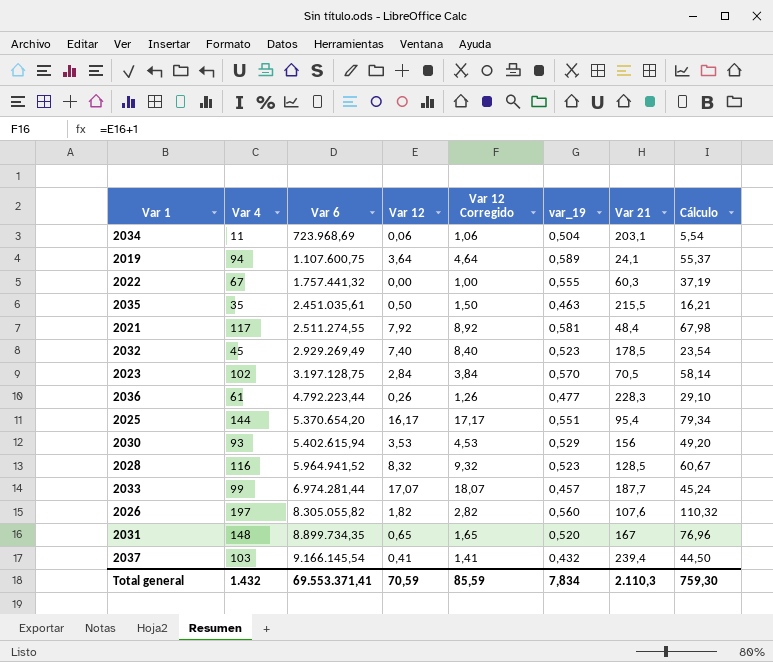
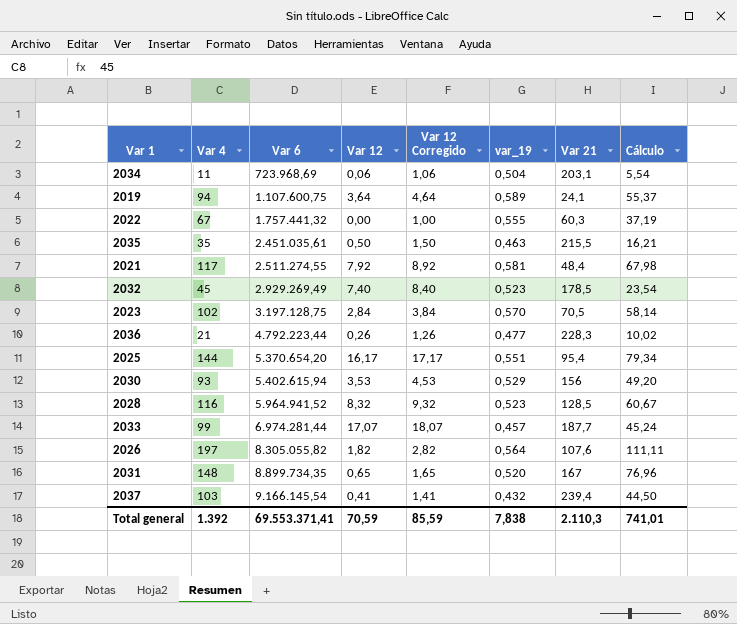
2036 | Var 4: 61 -> 21
2036 | Cálculo: 29,10 -> 10,02
2026 | var_19: 0,560 -> 0,564
2026 | Cálculo: 110,32 -> 111,11
Total general | Var 4: 1.432 -> 1.392
Total general | var_19: 7,834 -> 7,838
Total general | Cálculo: 759,30 -> 741,01

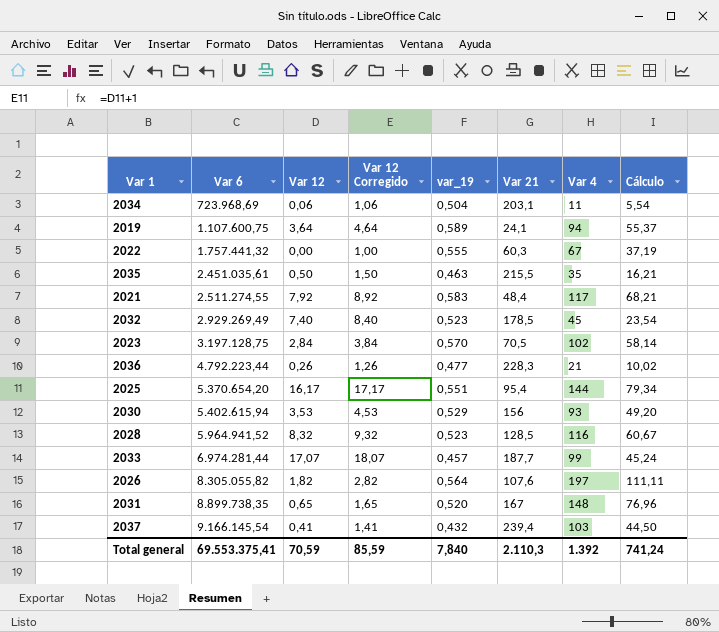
column Var 4 | position: 2 -> 7
2021 | var_19: 0,581 -> 0,583
2021 | Cálculo: 67,98 -> 68,21
2031 | Var 6: 8.899.734,35 -> 8.899.738,35
Total general | Var 6: 69.553.371,41 -> 69.553.375,41
Total general | var_19: 7,838 -> 7,840
Total general | Cálculo: 741,01 -> 741,24

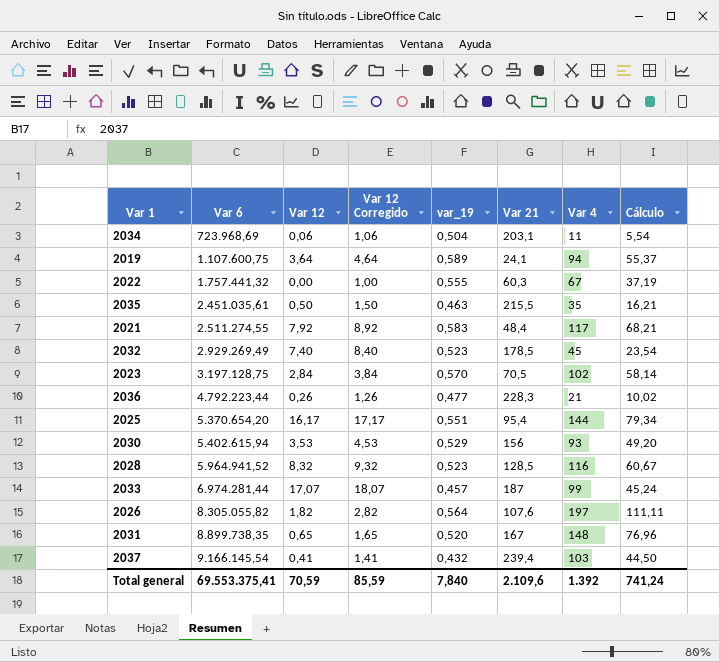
2033 | Var 21: 187,7 -> 187
Total general | Var 21: 2.110,3 -> 2.109,6

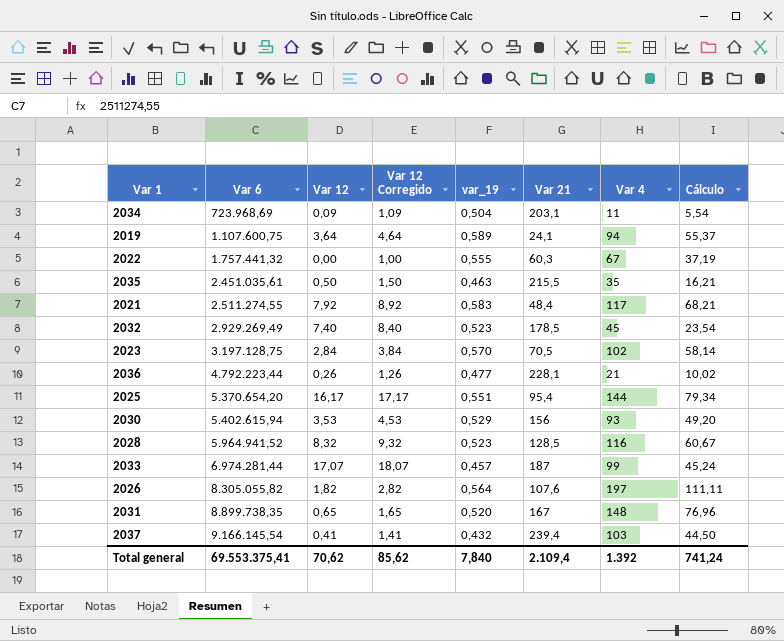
2034 | Var 12: 0,06 -> 0,09
2034 | Var 12 Corregido: 1,06 -> 1,09
2036 | Var 21: 228,3 -> 228,1
Total general | Var 12: 70,59 -> 70,62
Total general | Var 12 Corregido: 85,59 -> 85,62
Total general | Var 21: 2.109,6 -> 2.109,4

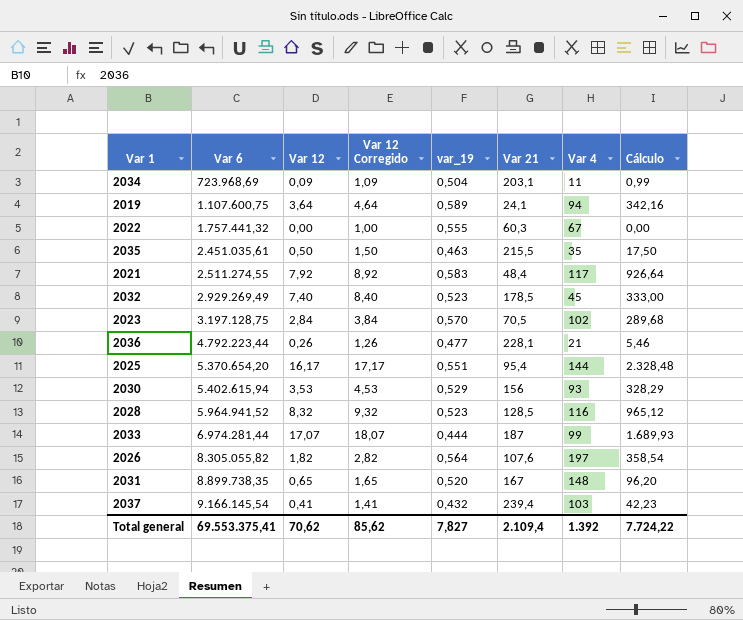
column Cálculo | formula: [var_19] * [Var 4] -> [Var 12] * [Var 4]
2033 | var_19: 0,457 -> 0,444
Total general | var_19: 7,840 -> 7,827
Total general | Cálculo: 741,24 -> 7.724,22

